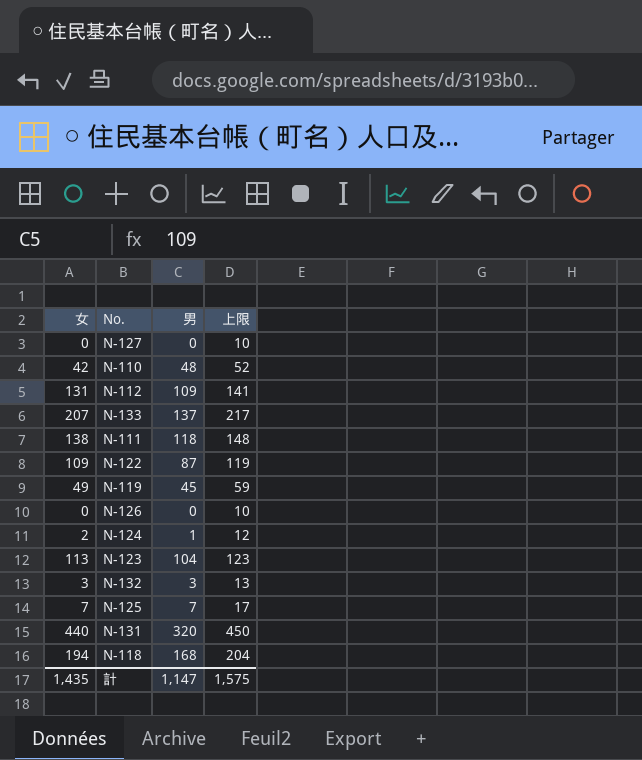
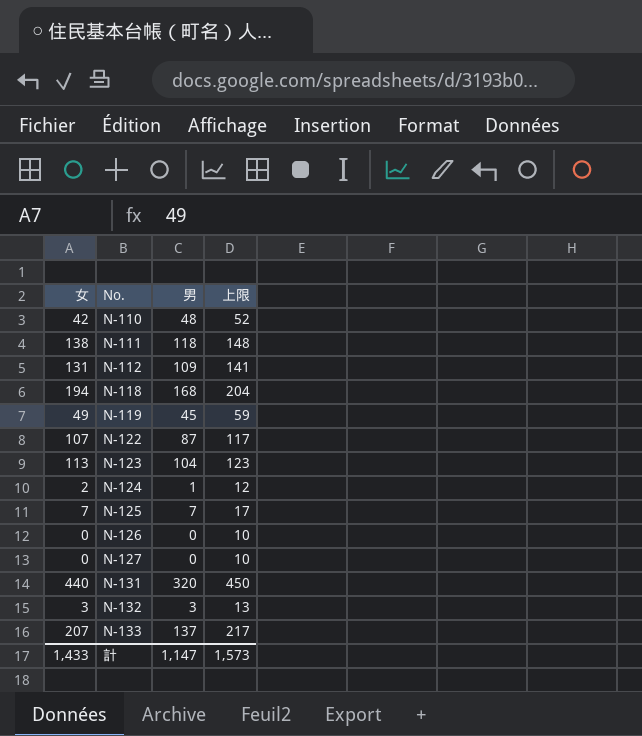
row order: none -> No. ascending
N-122 | 女: 109 -> 107
N-122 | 上限: 119 -> 117
計 | 女: 1,435 -> 1,433
計 | 上限: 1,575 -> 1,573

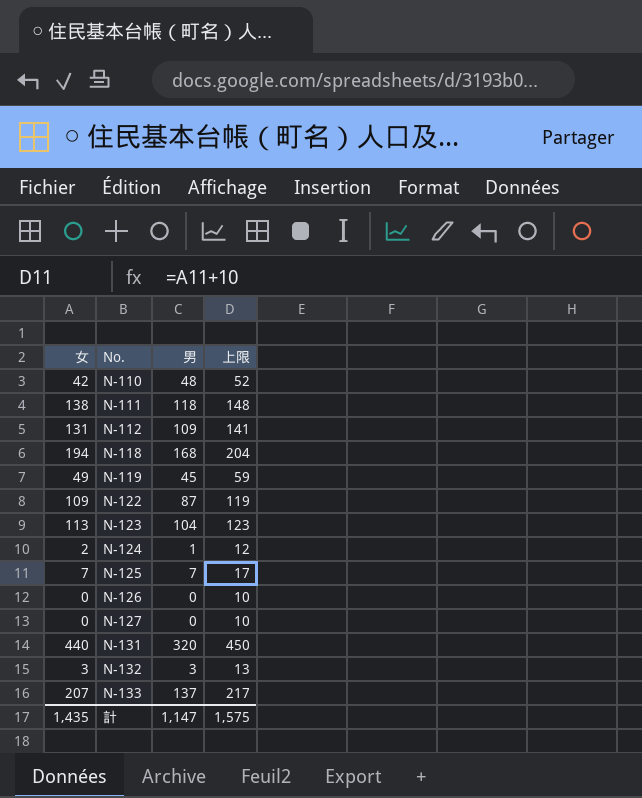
N-122 | 女: 107 -> 109
N-122 | 上限: 117 -> 119
計 | 女: 1,433 -> 1,435
計 | 上限: 1,573 -> 1,575

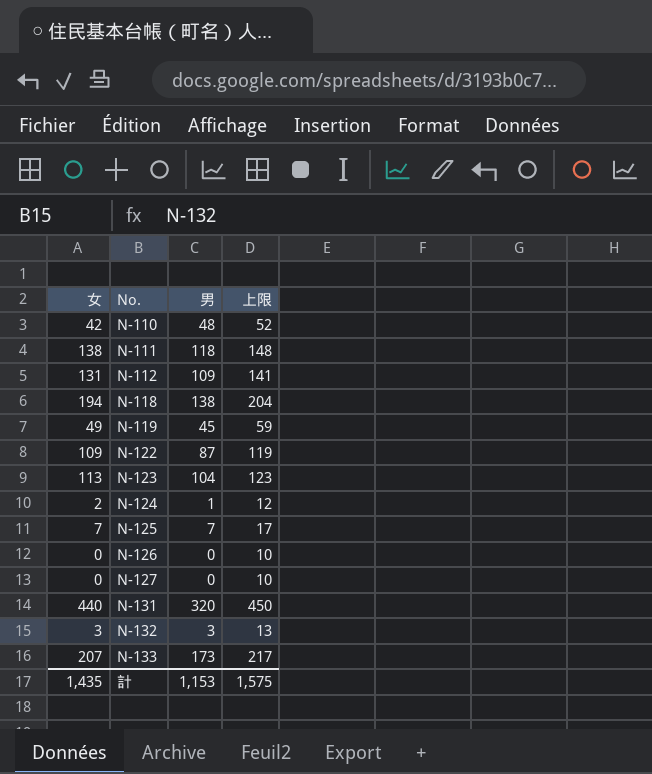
N-118 | 男: 168 -> 138
N-133 | 男: 137 -> 173
計 | 男: 1,147 -> 1,153

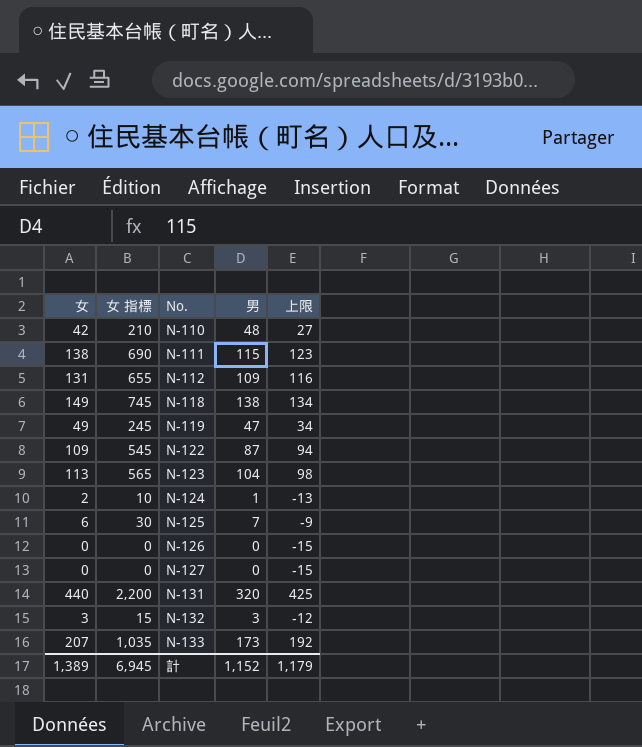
column 女 指標 | formula: none -> [女] * 5
column 上限 | formula: [女] + 10 -> [女] - 15
N-111 | 男: 118 -> 115
N-118 | 女: 194 -> 149
N-119 | 男: 45 -> 47
N-125 | 女: 7 -> 6
計 | 女: 1,435 -> 1,389
計 | 男: 1,153 -> 1,152
計 | 上限: 1,575 -> 1,179

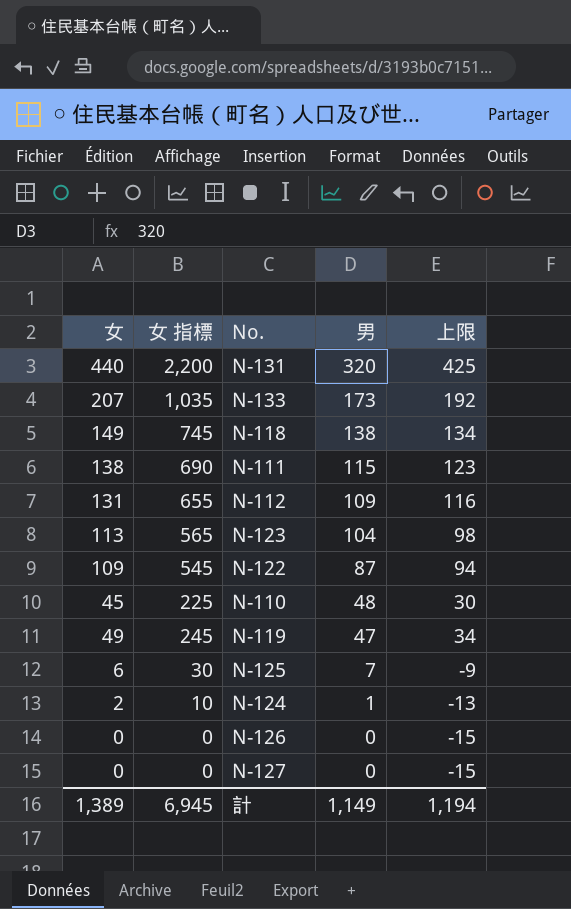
row order: No. ascending -> 男 descending
row N-132: 3 | 15 | 3 | -12 -> none
N-110 | 女: 42 -> 45
N-110 | 女 指標: 210 -> 225
N-110 | 上限: 27 -> 30
計 | 男: 1,152 -> 1,149
計 | 上限: 1,179 -> 1,194

